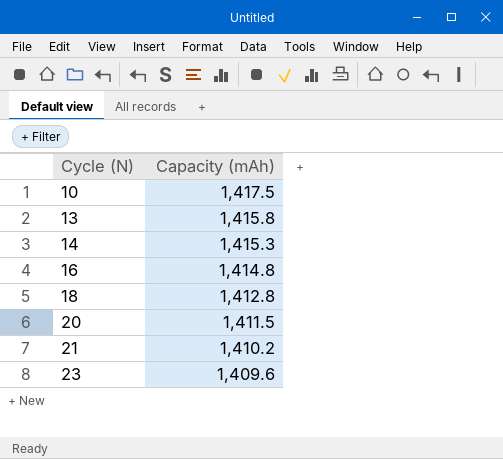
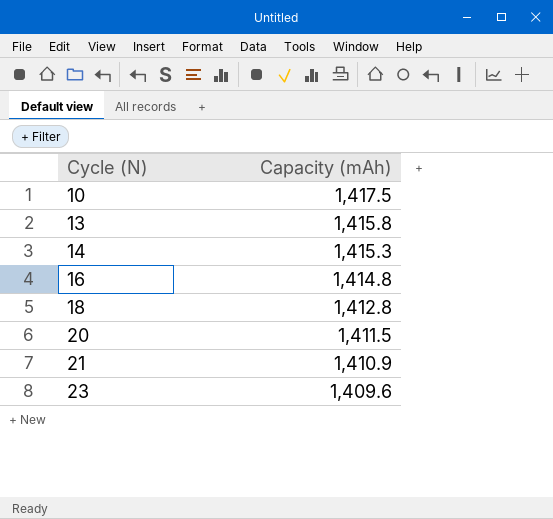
21 | Capacity (mAh): 1,410.2 -> 1,410.9

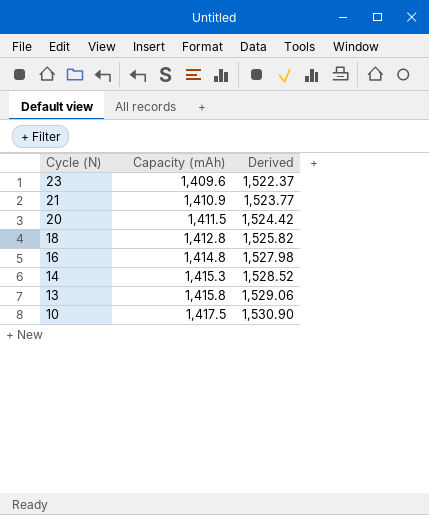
row order: Cycle (N) ascending -> Cycle (N) descending
column Derived | formula: none -> [Capacity (mAh)] * 1.08

